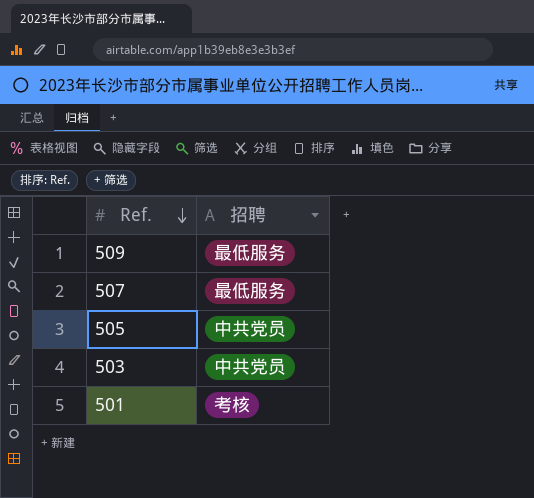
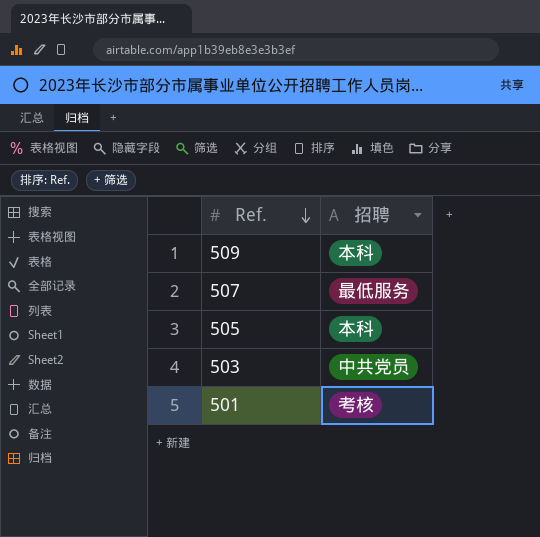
509 | 招聘: 最低服务 -> 本科
505 | 招聘: 中共党员 -> 本科

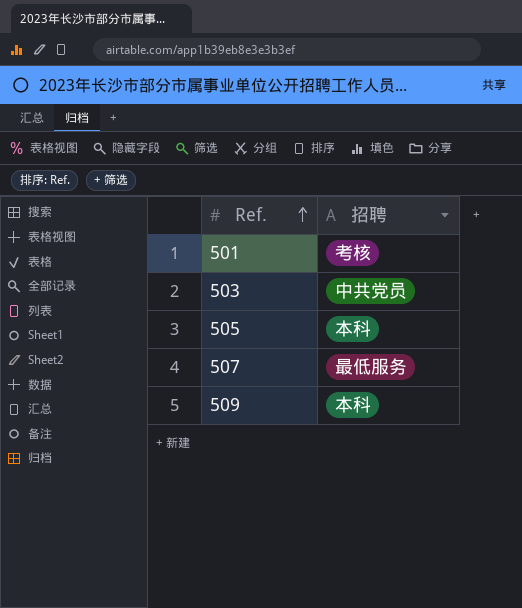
row order: Ref. descending -> Ref. ascending

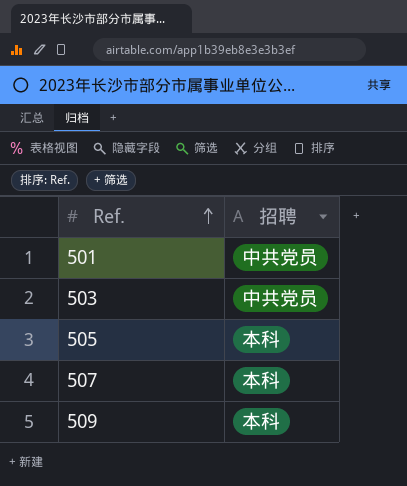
501 | 招聘: 考核 -> 中共党员
507 | 招聘: 最低服务 -> 本科

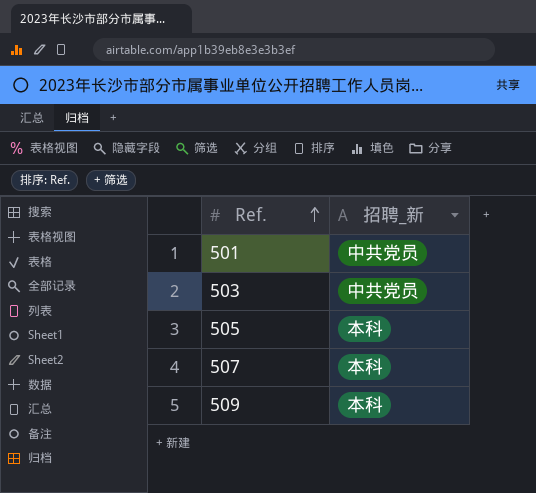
column name: 招聘 -> 招聘_新

